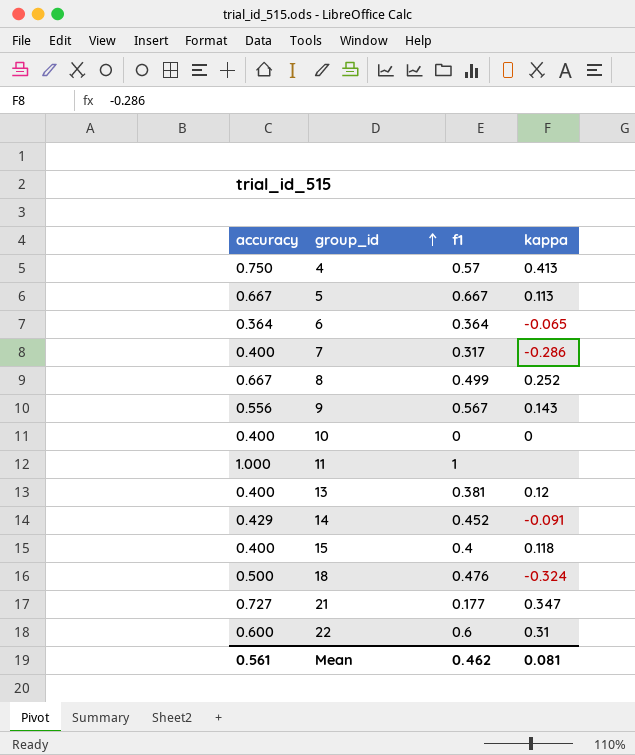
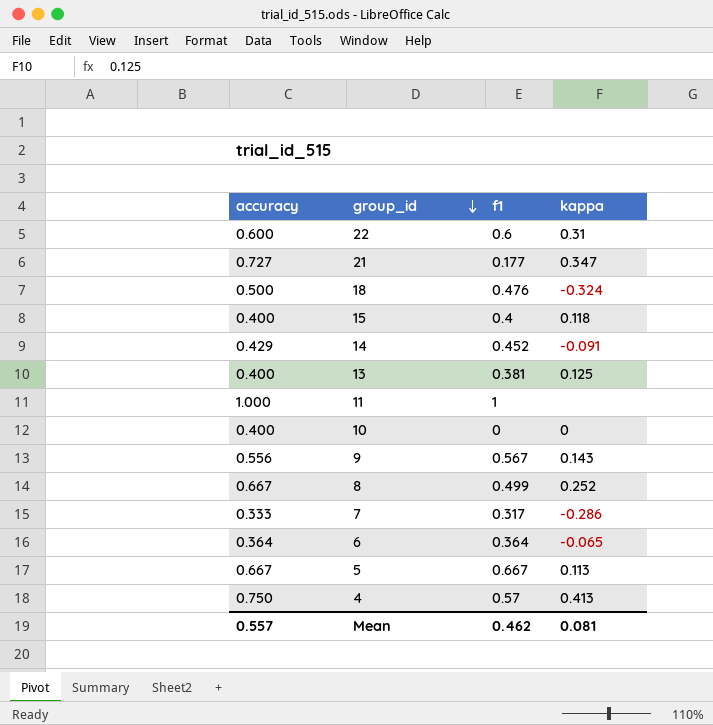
row order: group_id ascending -> group_id descending
13 | kappa: 0.12 -> 0.125
7 | accuracy: 0.400 -> 0.333
Mean | accuracy: 0.561 -> 0.557

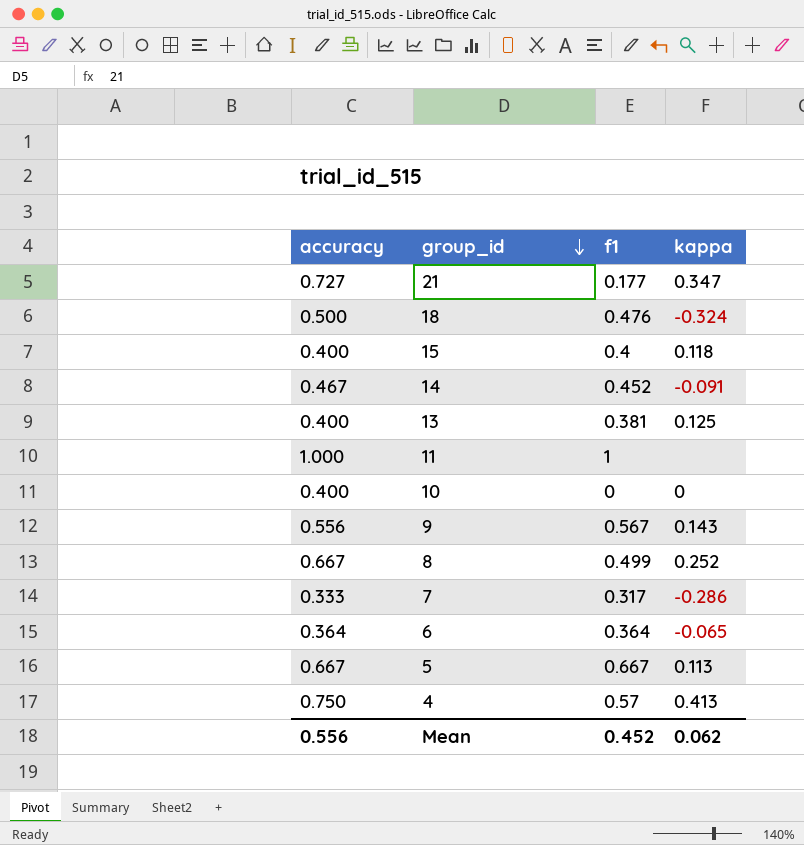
row 22: 0.600 | 0.6 | 0.31 -> none
14 | accuracy: 0.429 -> 0.467
Mean | accuracy: 0.557 -> 0.556
Mean | f1: 0.462 -> 0.452
Mean | kappa: 0.081 -> 0.062

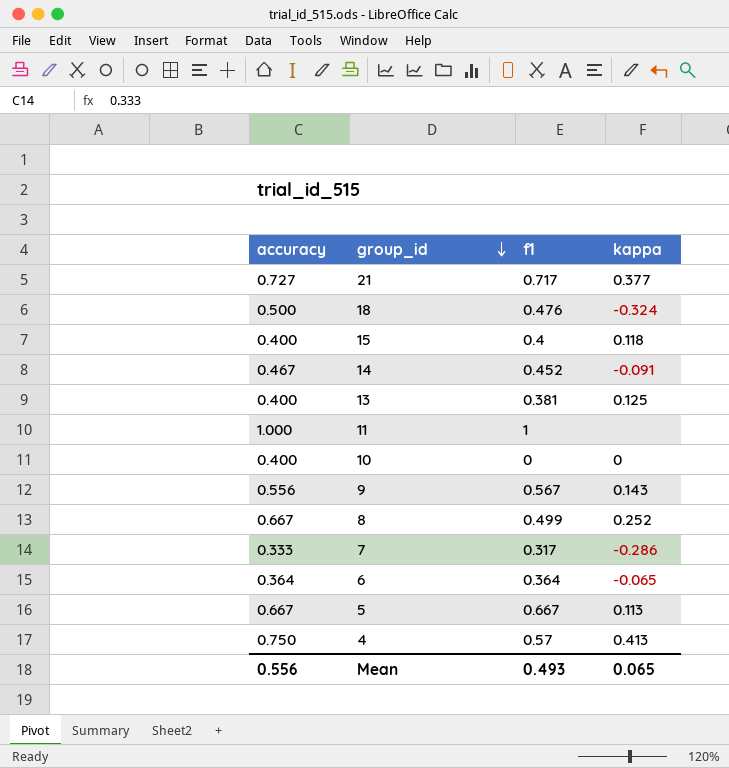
21 | f1: 0.177 -> 0.717
21 | kappa: 0.347 -> 0.377
Mean | f1: 0.452 -> 0.493
Mean | kappa: 0.062 -> 0.065

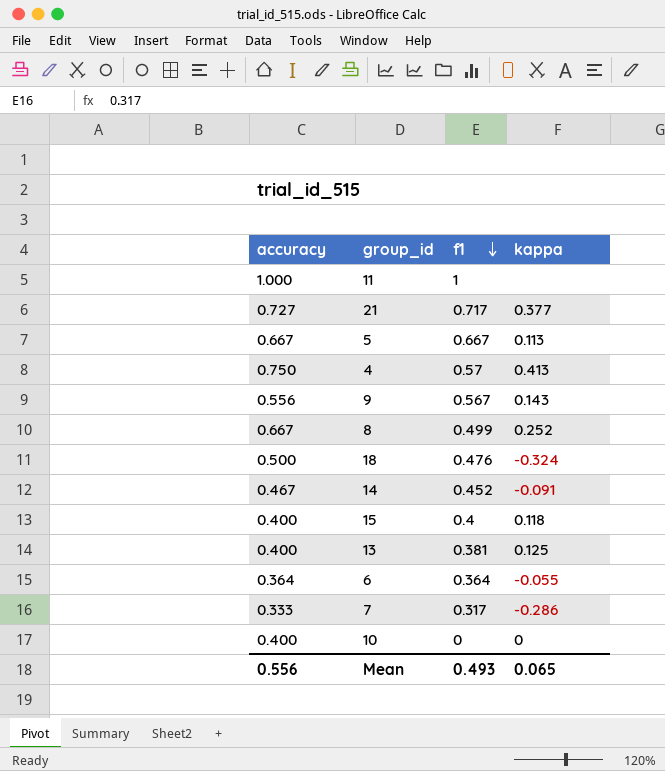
row order: group_id descending -> f1 descending
6 | kappa: -0.065 -> -0.055

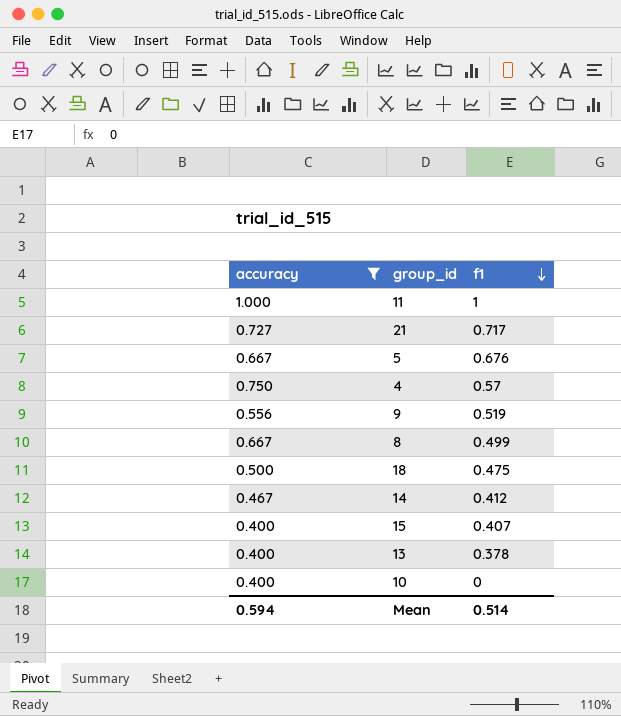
filter: none -> accuracy >= 0.400
column kappa | position: 4 -> none
5 | f1: 0.667 -> 0.676
9 | f1: 0.567 -> 0.519
18 | f1: 0.476 -> 0.475
14 | f1: 0.452 -> 0.412
15 | f1: 0.4 -> 0.407
13 | f1: 0.381 -> 0.378
Mean | accuracy: 0.556 -> 0.594
Mean | f1: 0.493 -> 0.514

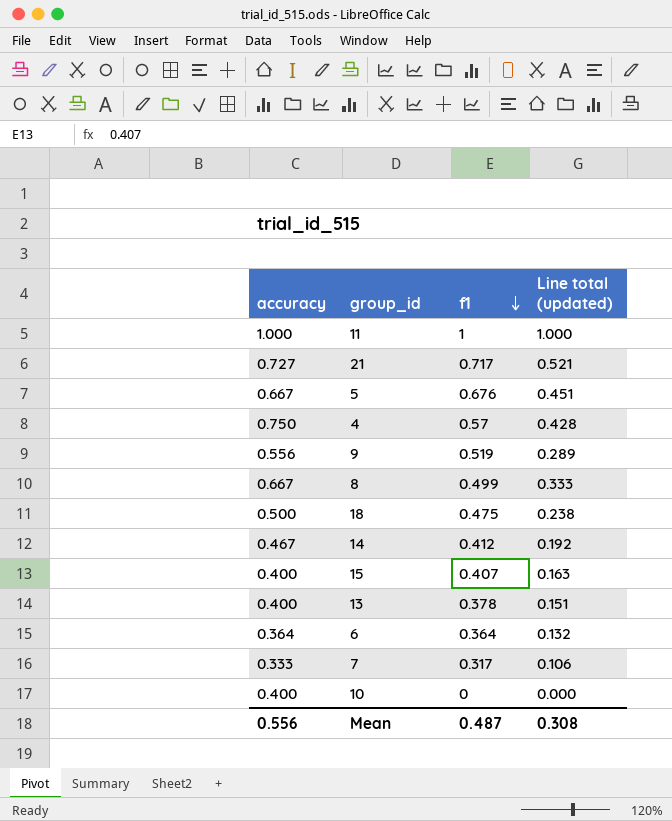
filter: accuracy >= 0.400 -> none
column Line total (updated) | formula: none -> [accuracy] * [f1]
Mean | accuracy: 0.594 -> 0.556
Mean | f1: 0.514 -> 0.487

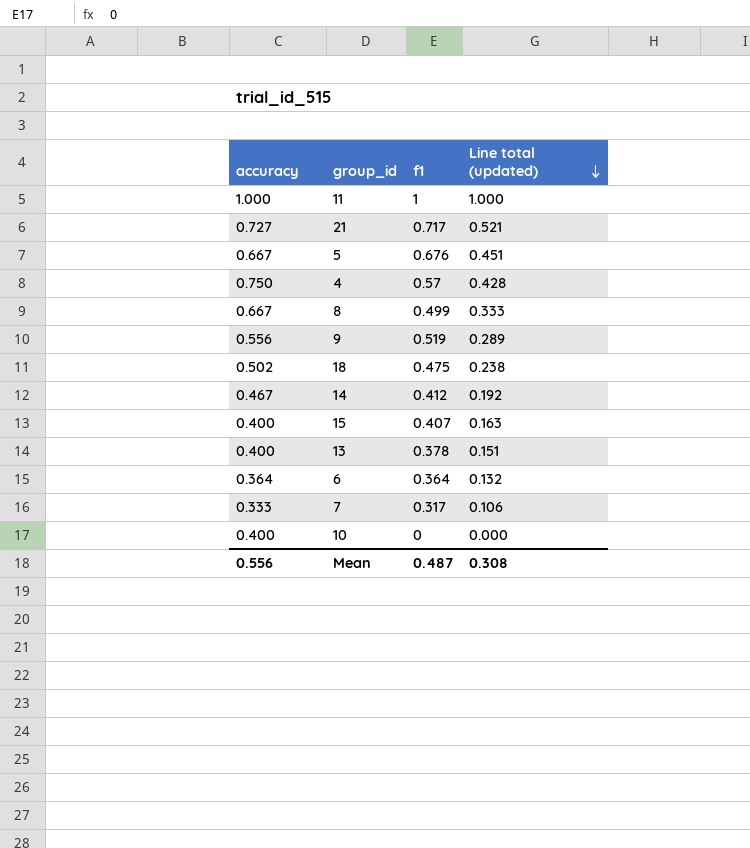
row order: f1 descending -> Line total (updated) descending
18 | accuracy: 0.500 -> 0.502

